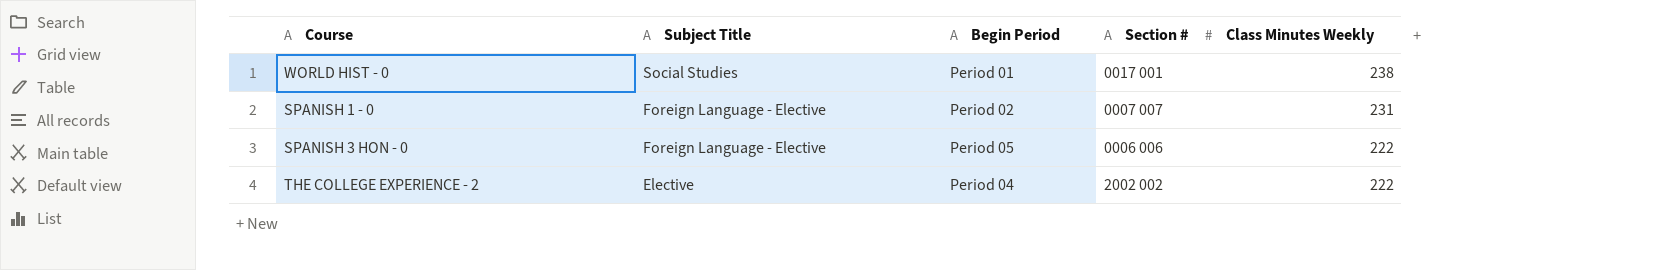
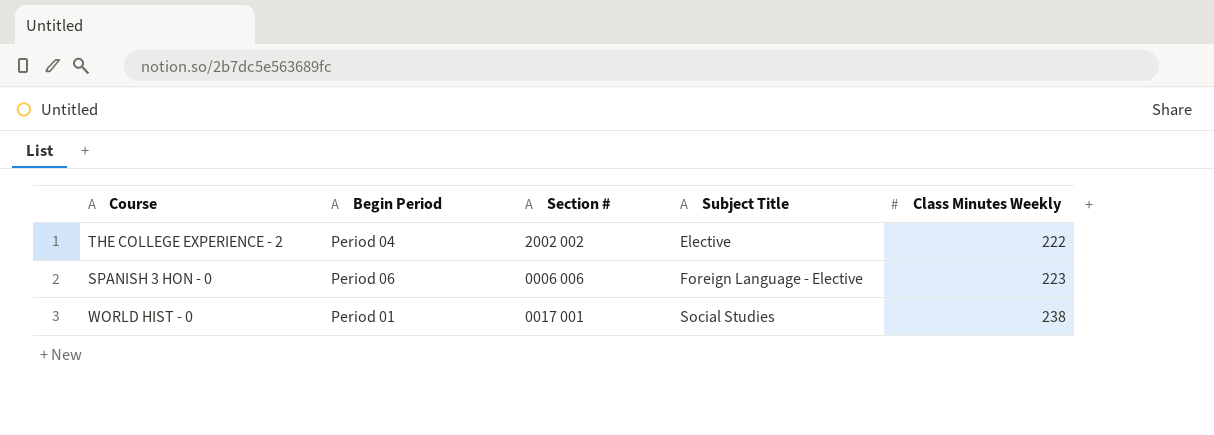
row order: Subject Title descending -> Subject Title ascending
column Subject Title | position: 2 -> 4
row SPANISH 1 - 0: Foreign Language - Elective | Period 02 | 0007 007 | 231 -> none
SPANISH 3 HON - 0 | Begin Period: Period 05 -> Period 06
SPANISH 3 HON - 0 | Class Minutes Weekly: 222 -> 223

